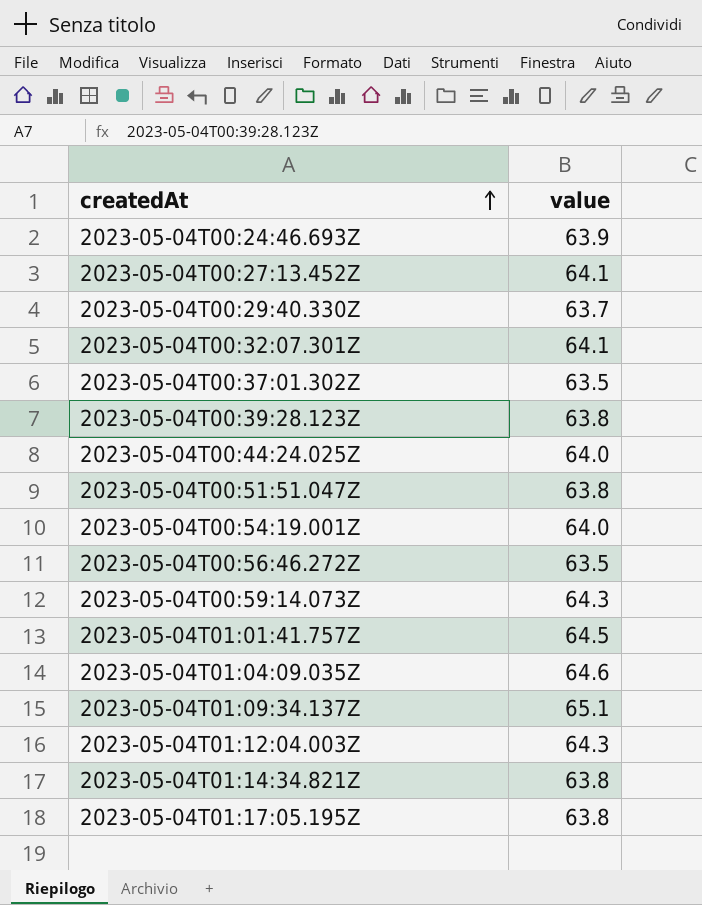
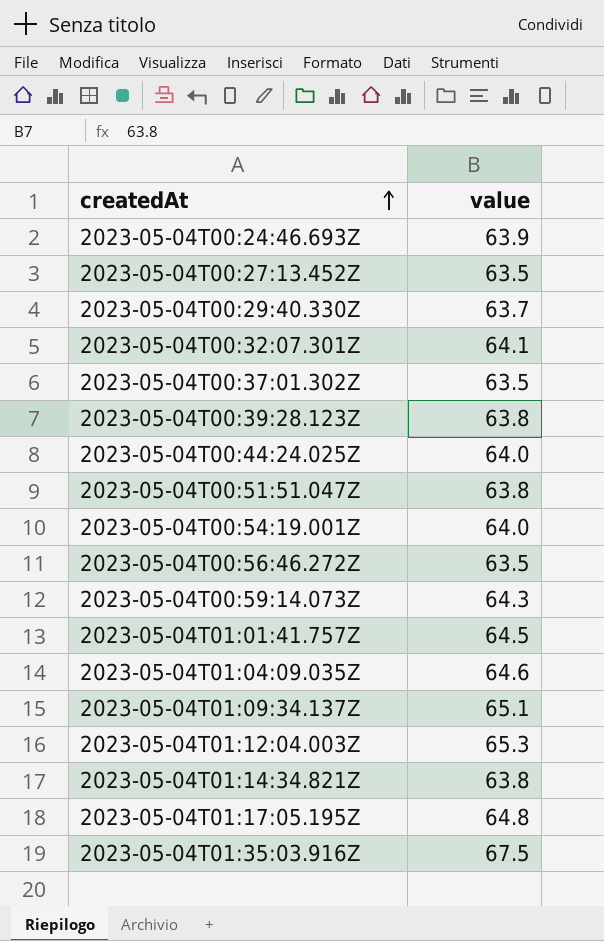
2023-05-04T00:27:13.452Z | value: 64.1 -> 63.5
2023-05-04T01:12:04.003Z | value: 64.3 -> 65.3
2023-05-04T01:17:05.195Z | value: 63.8 -> 64.8
row 2023-05-04T01:35:03.916Z: none -> 67.5

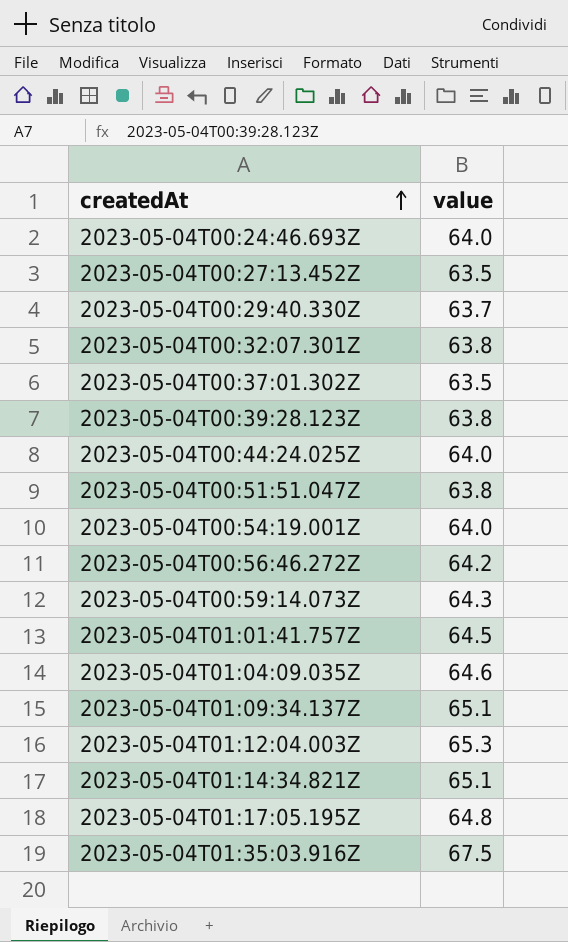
2023-05-04T00:24:46.693Z | value: 63.9 -> 64.0
2023-05-04T00:32:07.301Z | value: 64.1 -> 63.8
2023-05-04T00:56:46.272Z | value: 63.5 -> 64.2
2023-05-04T01:14:34.821Z | value: 63.8 -> 65.1

